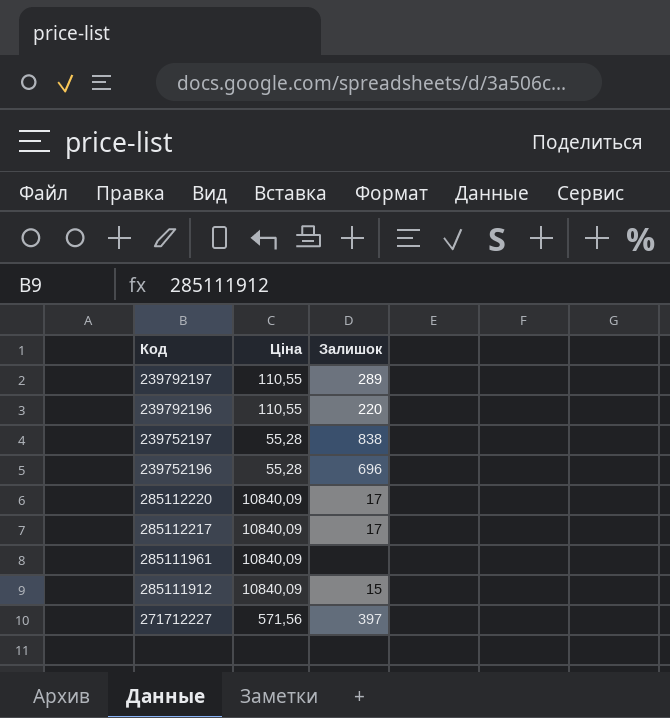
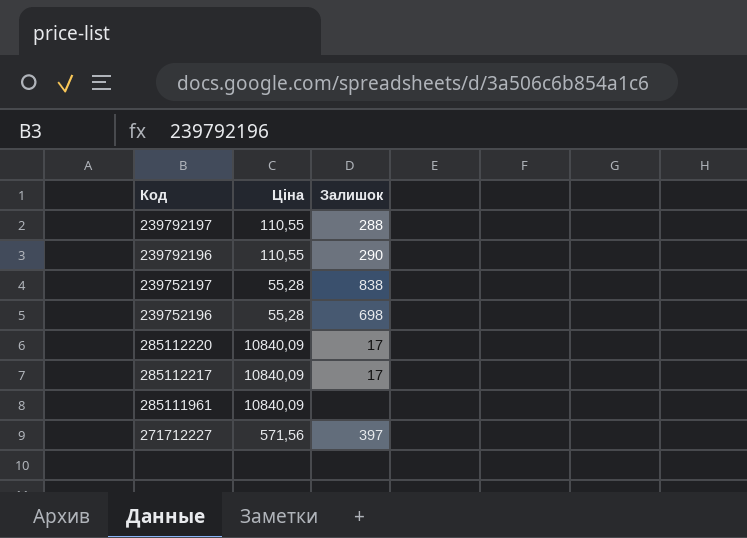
row 285111912: 10840,09 | 15 -> none
239792197 | Залишок: 289 -> 288
239792196 | Залишок: 220 -> 290
239752196 | Залишок: 696 -> 698

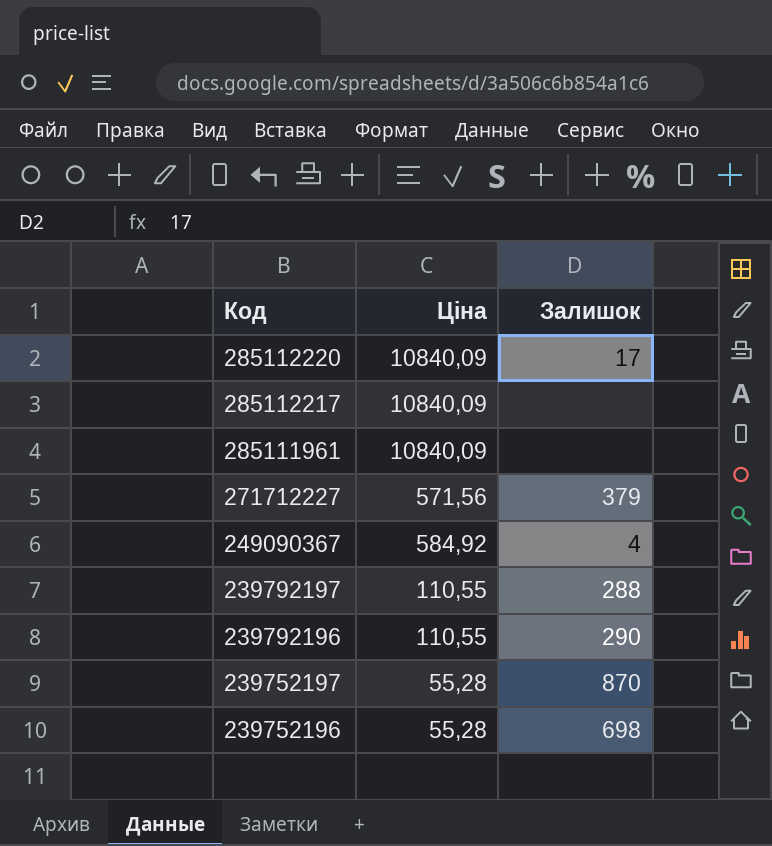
row order: none -> Код descending
285112217 | Залишок: 17 -> none
271712227 | Залишок: 397 -> 379
row 249090367: none -> 584,92 | 4
239752197 | Залишок: 838 -> 870

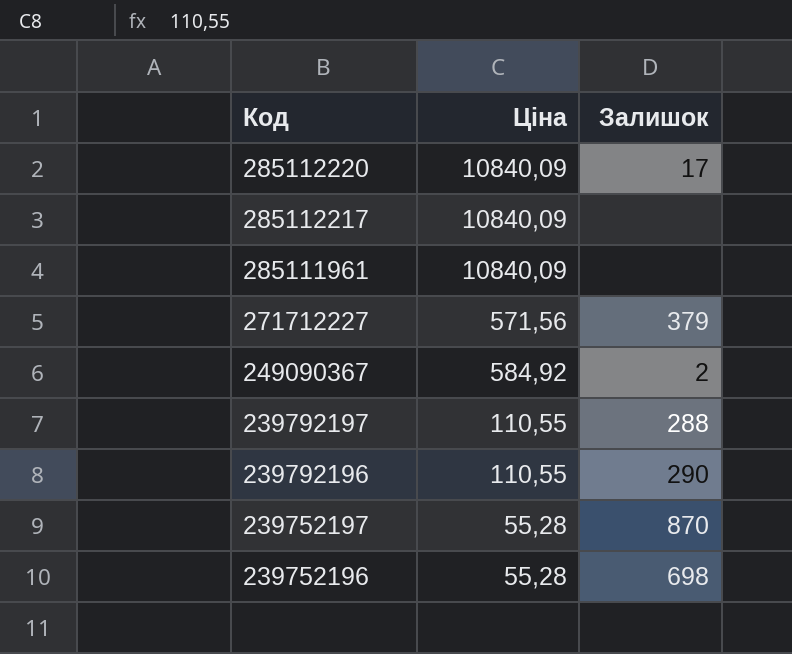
249090367 | Залишок: 4 -> 2

